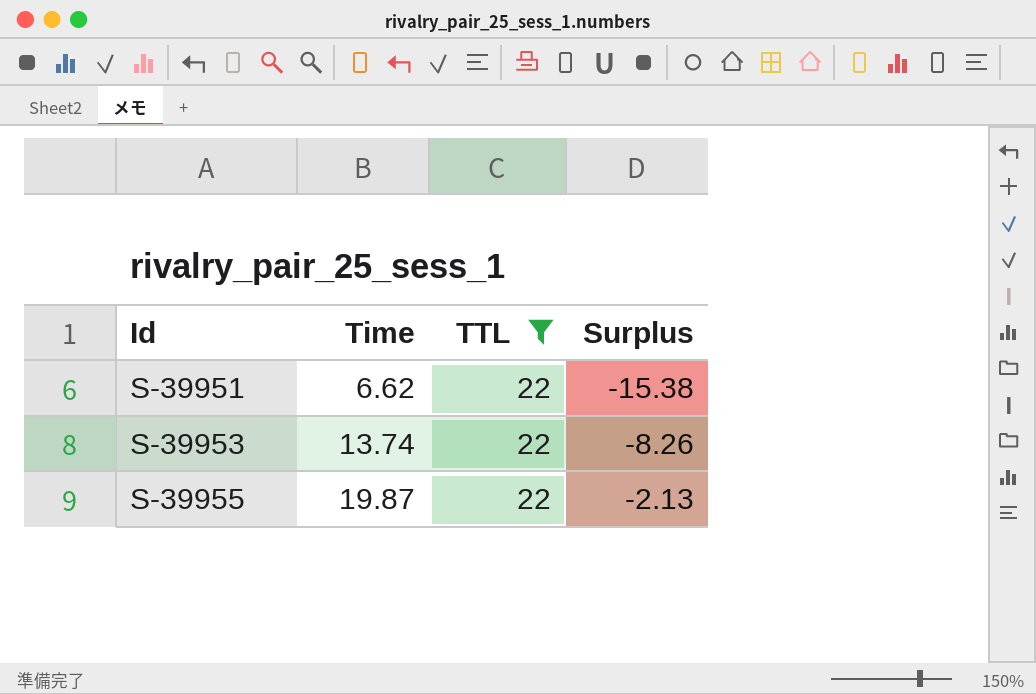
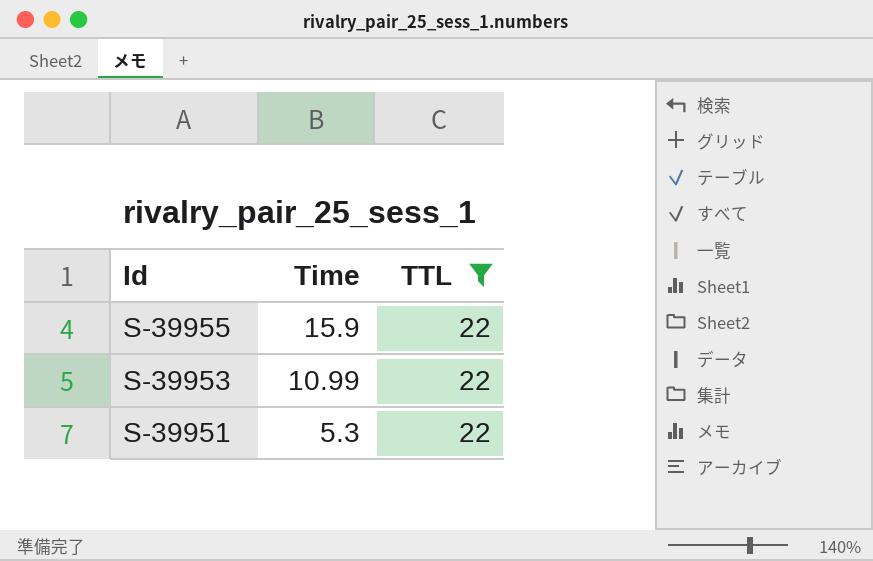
row order: Id ascending -> Id descending
column Surplus | formula: [Time] - [TTL] -> none
S-39955 | Time: 19.87 -> 15.9
S-39953 | Time: 13.74 -> 10.99
S-39951 | Time: 6.62 -> 5.3

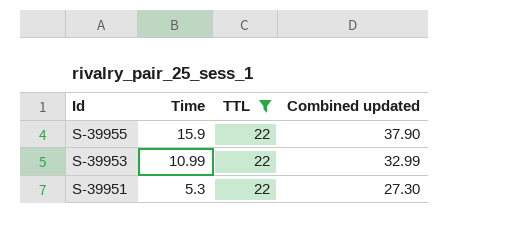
column Combined updated | formula: none -> [Time] + [TTL]

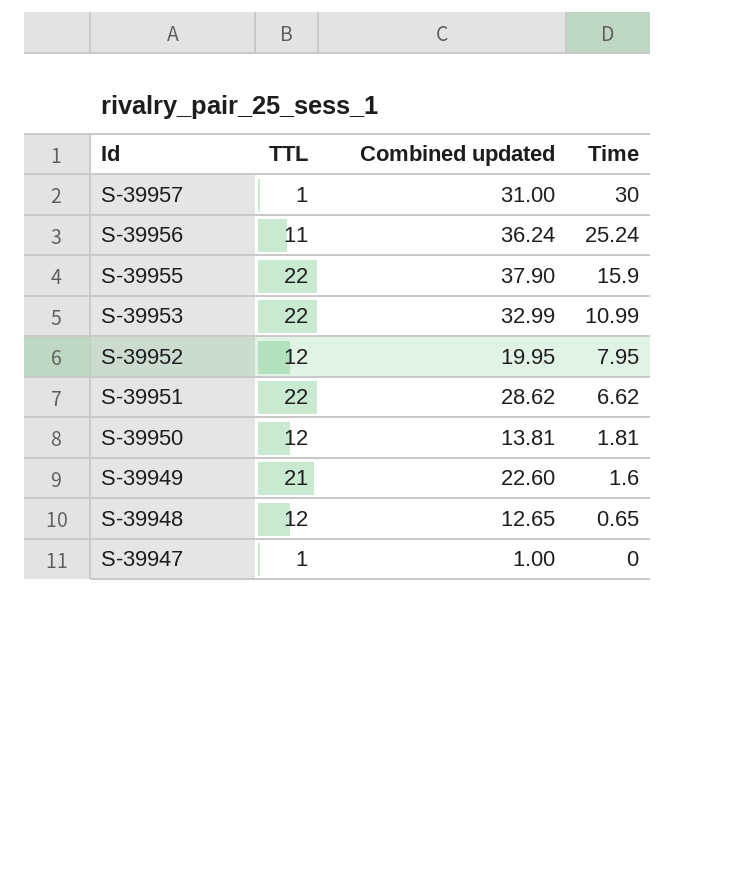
filter: TTL = 22 -> none
column Time | position: 2 -> 4
S-39951 | Combined updated: 27.30 -> 28.62
S-39951 | Time: 5.3 -> 6.62

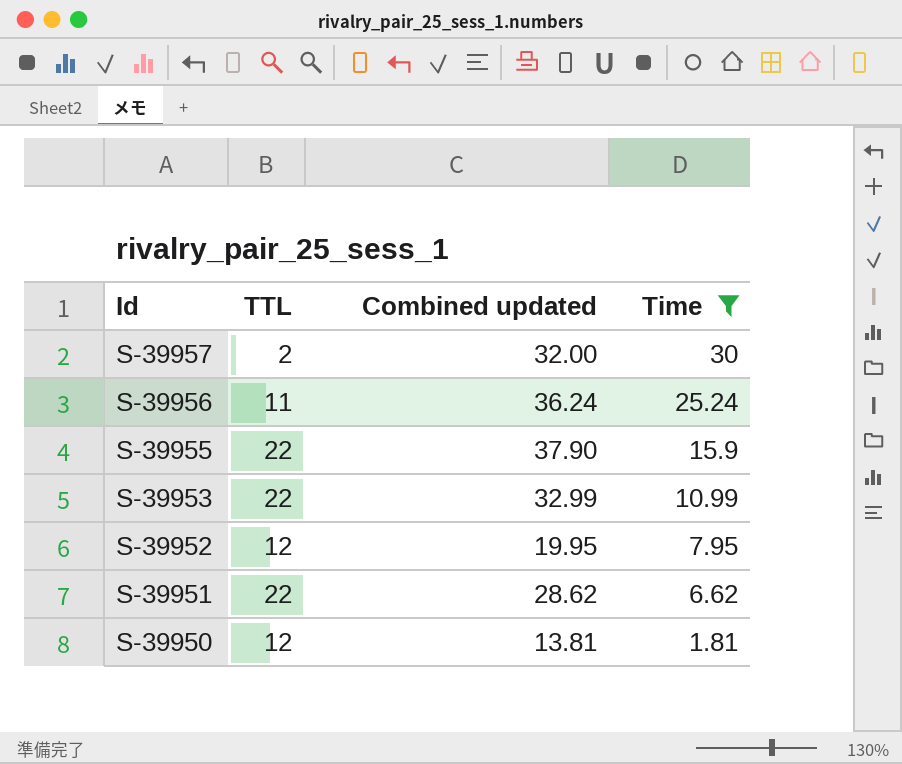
filter: none -> Time >= 1.81
S-39957 | TTL: 1 -> 2
S-39957 | Combined updated: 31.00 -> 32.00

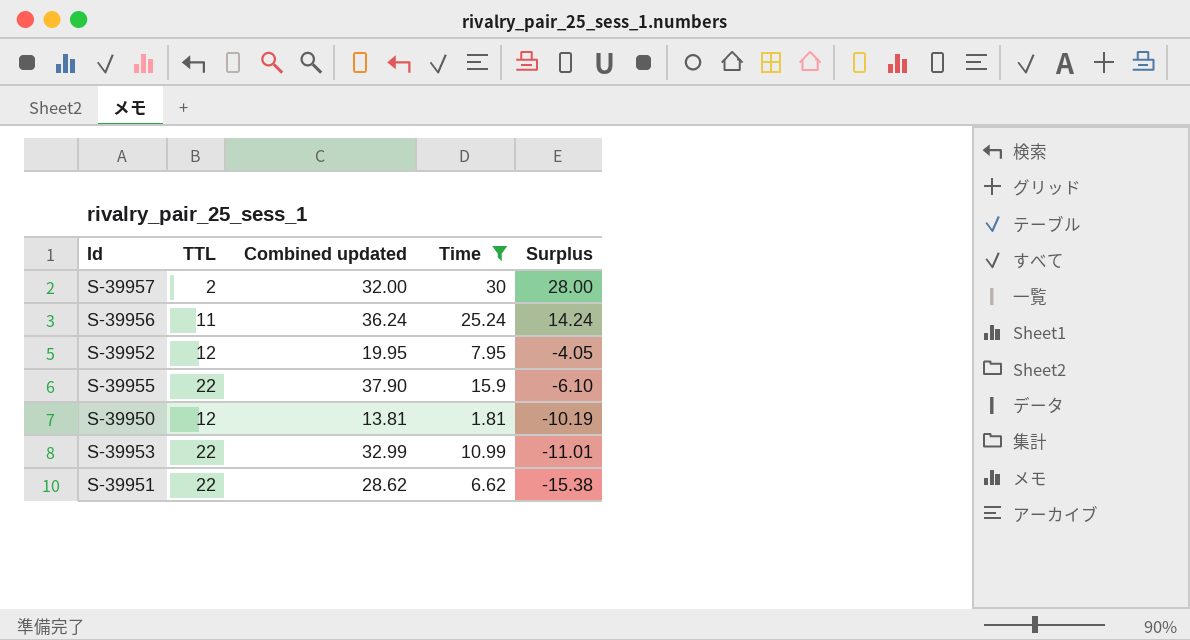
row order: Id descending -> Surplus descending
column Surplus | formula: none -> [Time] - [TTL]

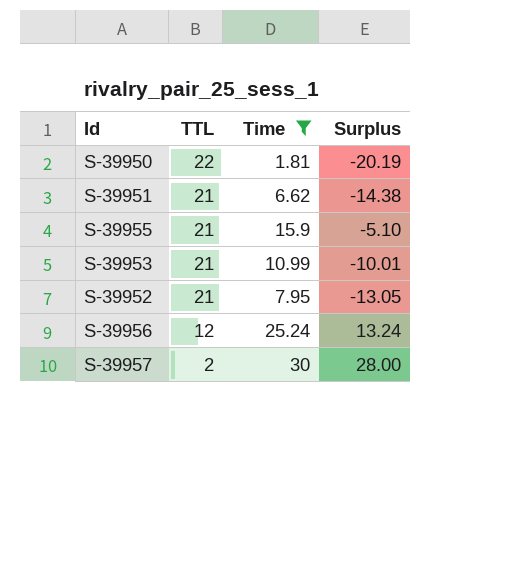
row order: Surplus descending -> TTL descending
column Combined updated | formula: [TTL] + [Time] -> none
S-39950 | TTL: 12 -> 22
S-39950 | Surplus: -10.19 -> -20.19
S-39951 | TTL: 22 -> 21
S-39951 | Surplus: -15.38 -> -14.38
S-39955 | TTL: 22 -> 21
S-39955 | Surplus: -6.10 -> -5.10
S-39953 | TTL: 22 -> 21
S-39953 | Surplus: -11.01 -> -10.01
S-39952 | TTL: 12 -> 21
S-39952 | Surplus: -4.05 -> -13.05
S-39956 | TTL: 11 -> 12
S-39956 | Surplus: 14.24 -> 13.24

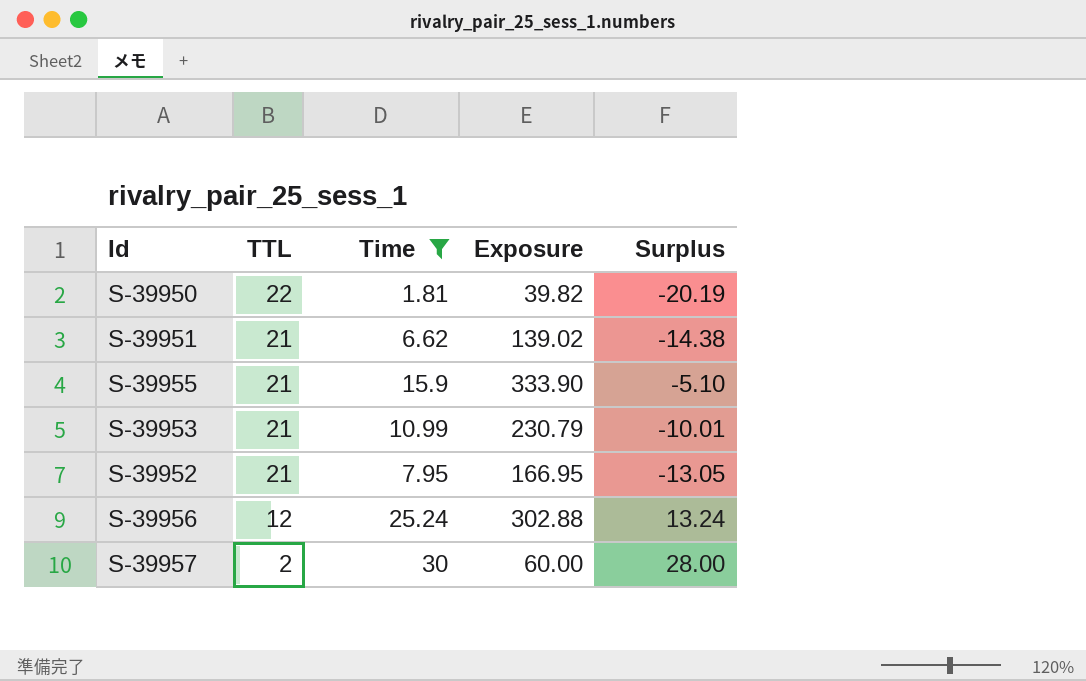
column Exposure | formula: none -> [TTL] * [Time]

